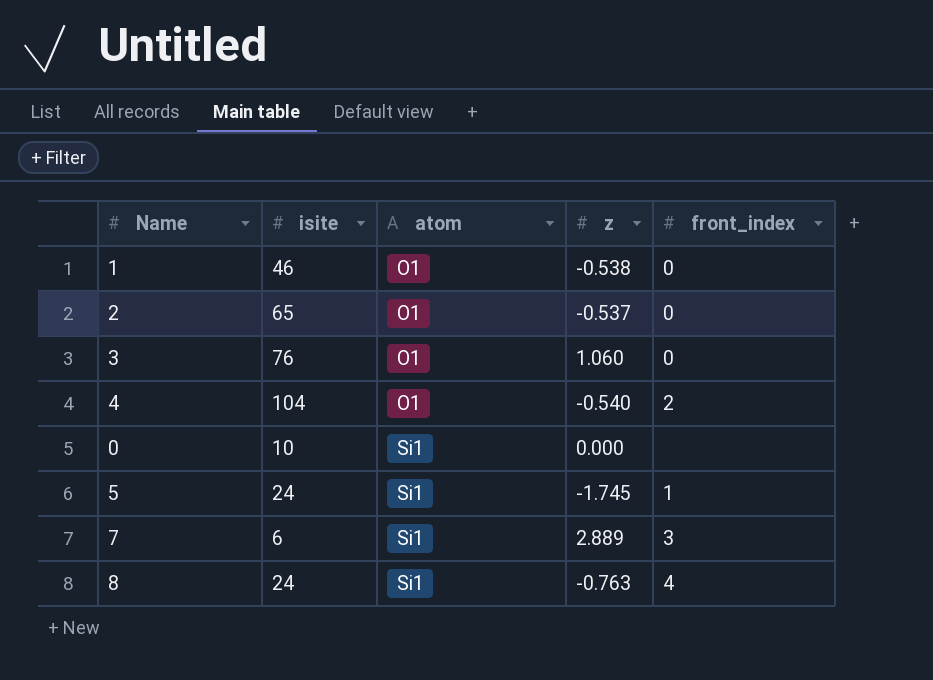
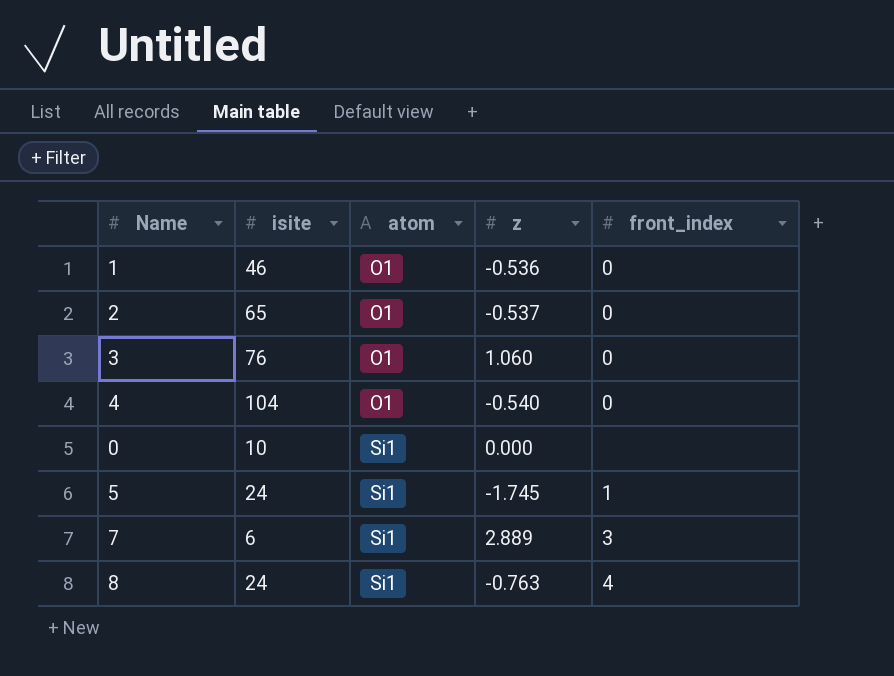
1 | z: -0.538 -> -0.536
4 | front_index: 2 -> 0

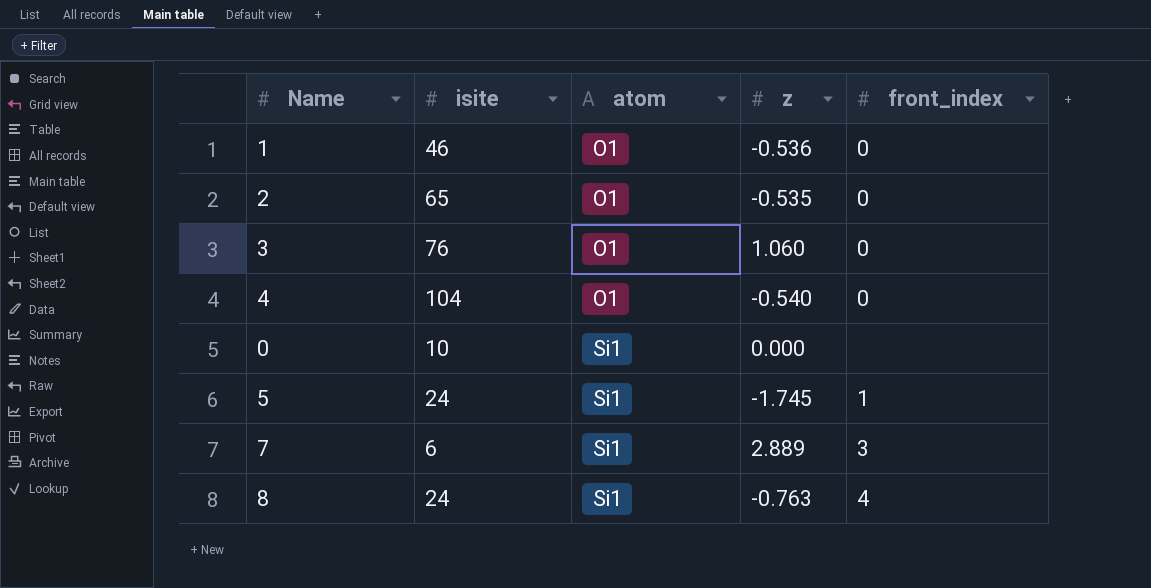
2 | z: -0.537 -> -0.535

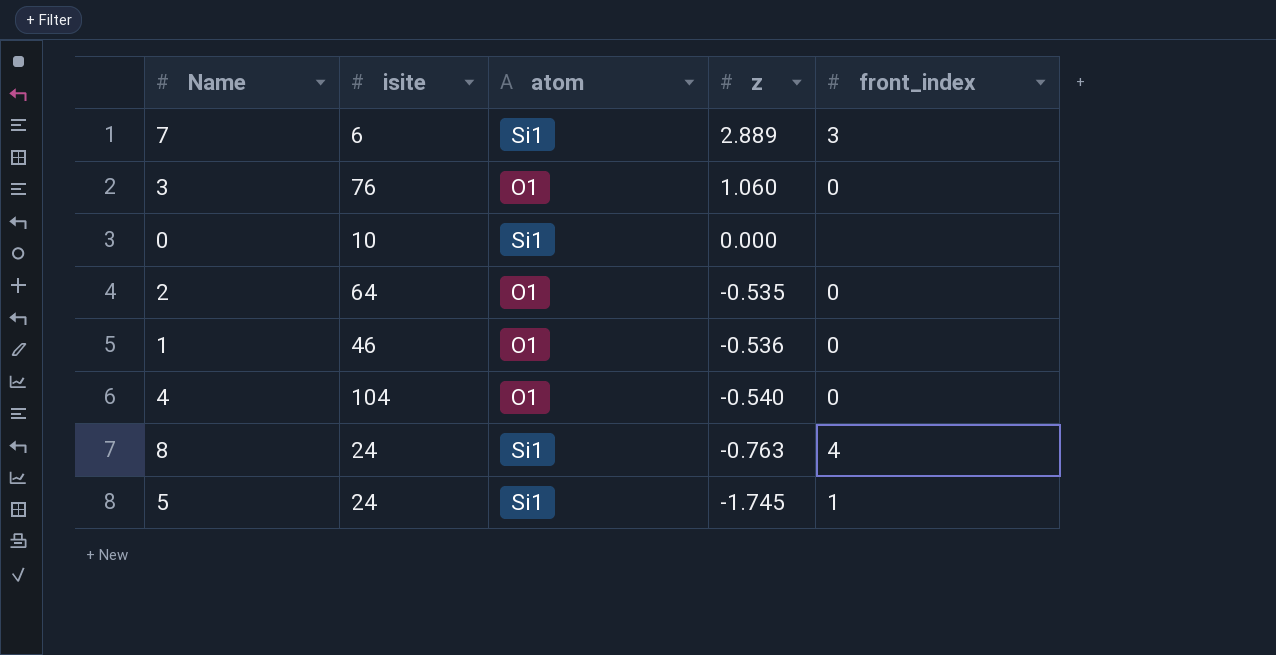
row order: atom ascending -> z descending
2 | isite: 65 -> 64

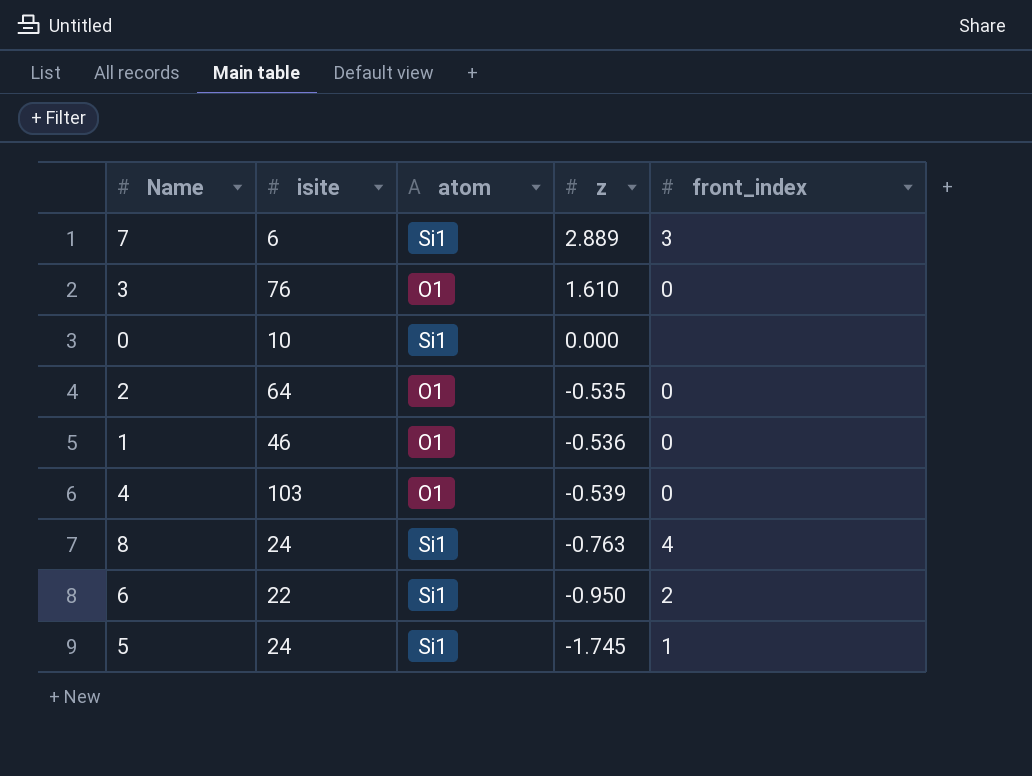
3 | z: 1.060 -> 1.610
4 | isite: 104 -> 103
4 | z: -0.540 -> -0.539
row 6: none -> 22 | Si1 | -0.950 | 2

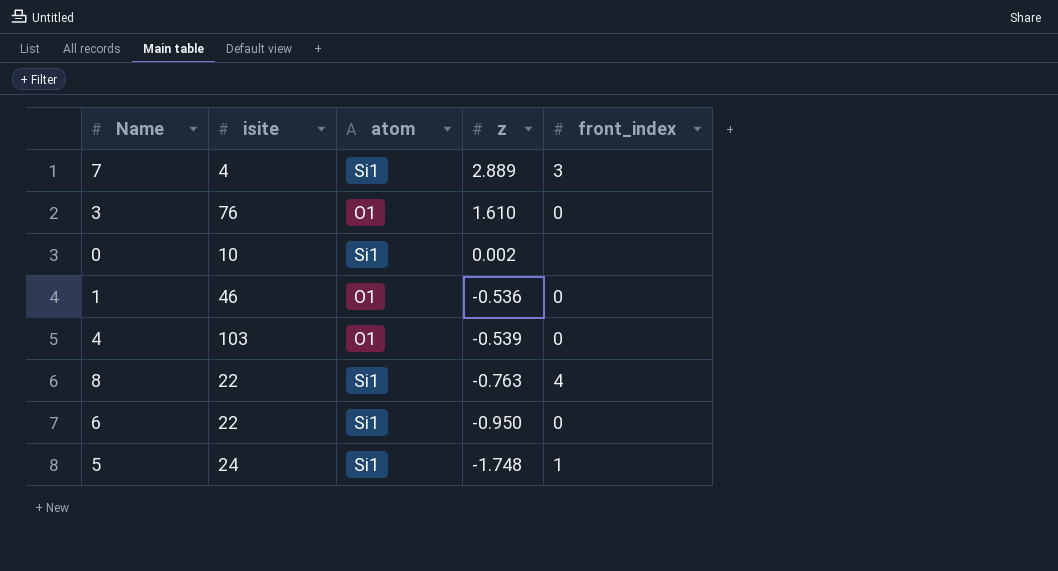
row 2: 64 | O1 | -0.535 | 0 -> none
7 | isite: 6 -> 4
0 | z: 0.000 -> 0.002
8 | isite: 24 -> 22
6 | front_index: 2 -> 0
5 | z: -1.745 -> -1.748

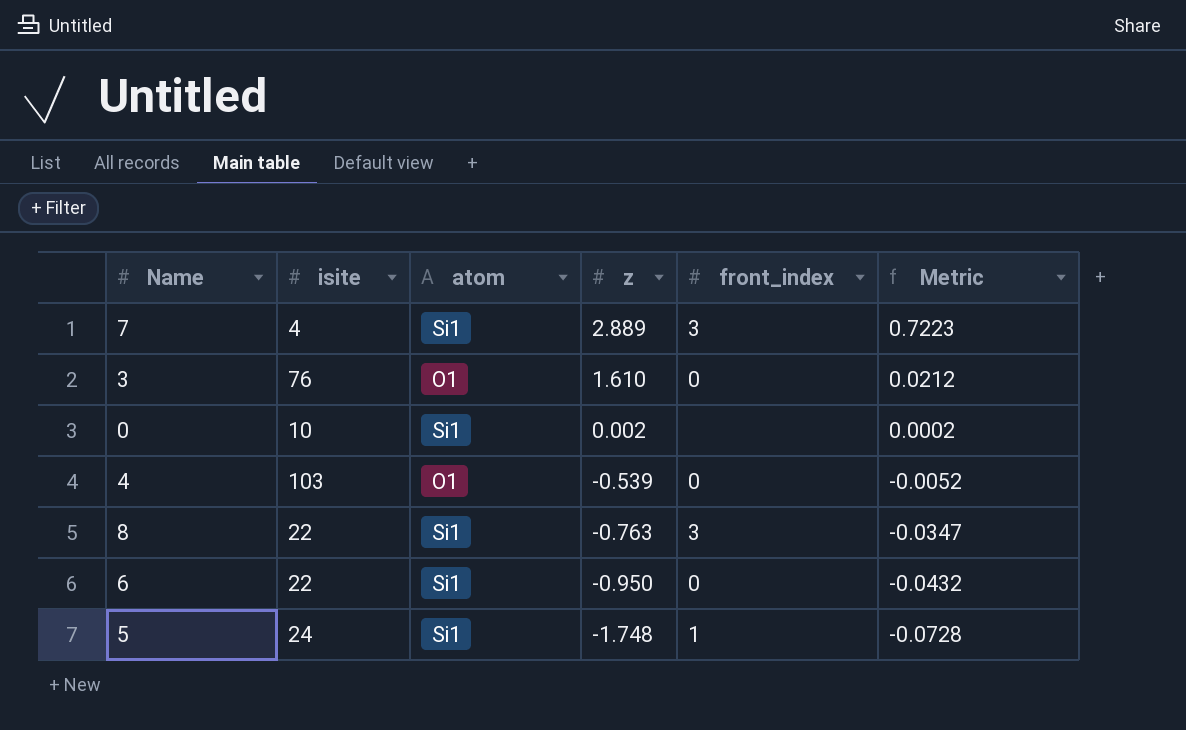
column Metric | formula: none -> [z] / [isite]
row 1: 46 | O1 | -0.536 | 0 -> none
8 | front_index: 4 -> 3

